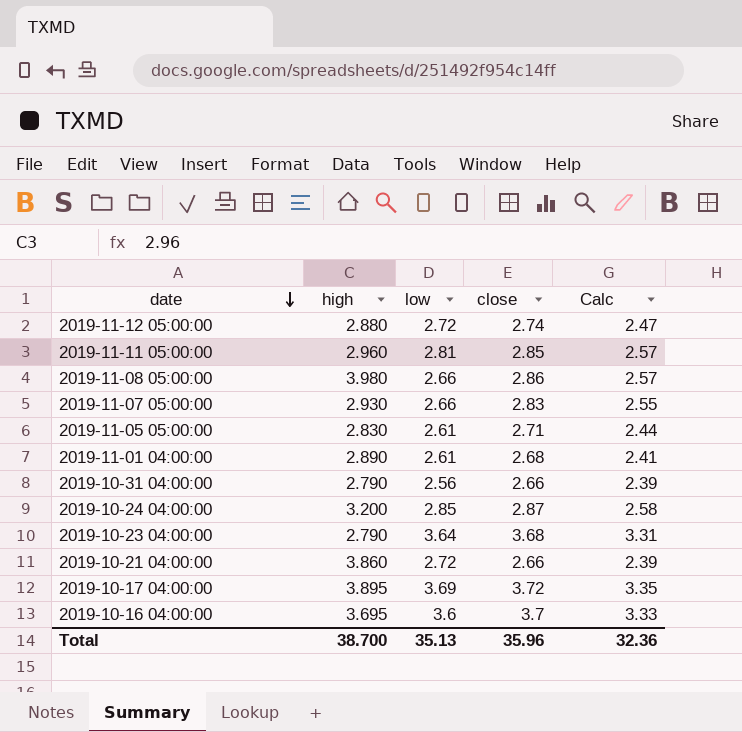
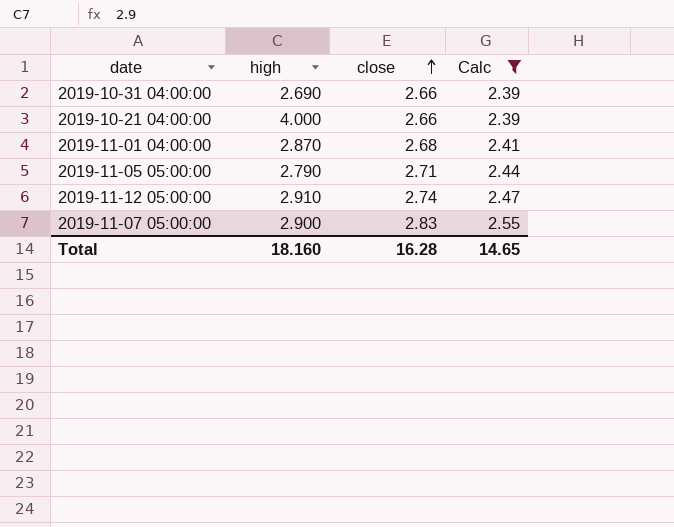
filter: none -> Calc <= 2.55
row order: date descending -> close ascending
column low | position: 3 -> none
2019-10-31 04:00:00 | high: 2.790 -> 2.690
2019-10-21 04:00:00 | high: 3.860 -> 4.000
2019-11-01 04:00:00 | high: 2.890 -> 2.870
2019-11-05 05:00:00 | high: 2.830 -> 2.790
2019-11-12 05:00:00 | high: 2.880 -> 2.910
2019-11-07 05:00:00 | high: 2.930 -> 2.900
Total | high: 38.700 -> 18.160
Total | close: 35.96 -> 16.28
Total | Calc: 32.36 -> 14.65

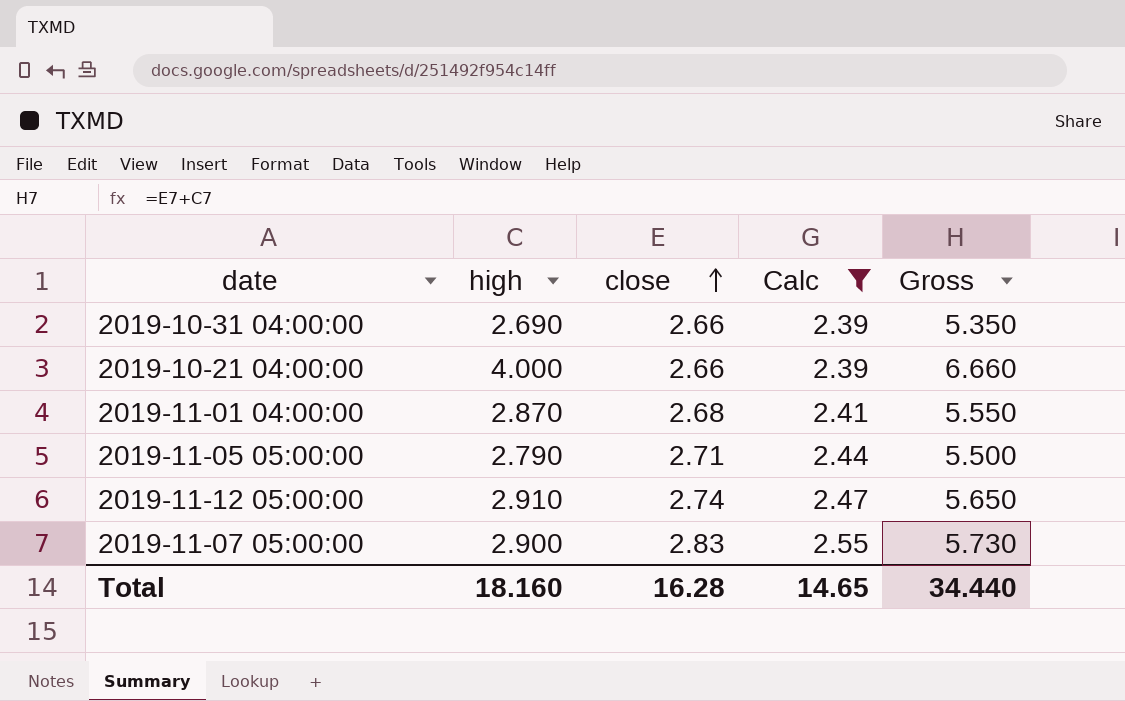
column Gross | formula: none -> [high] + [close]

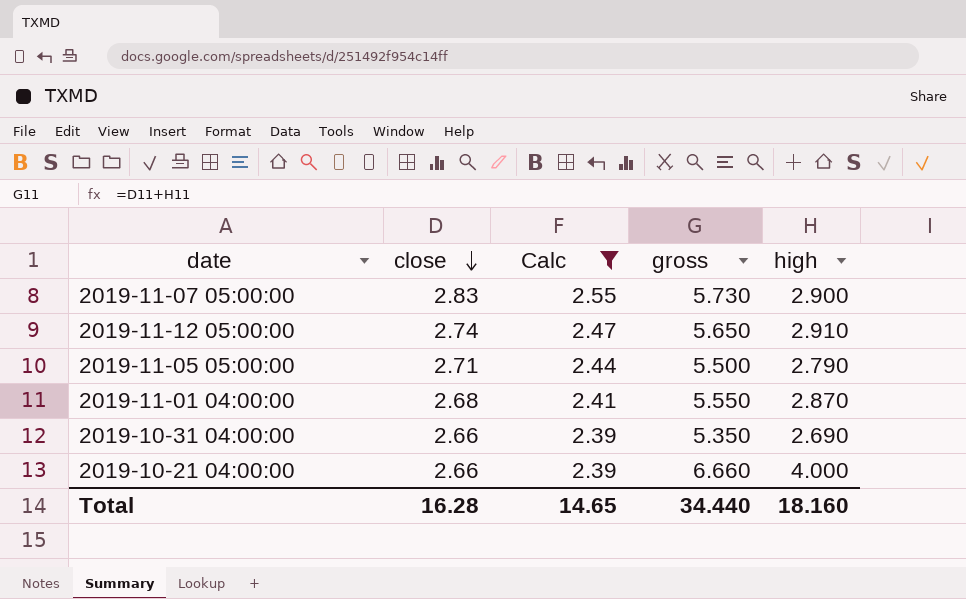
row order: close ascending -> close descending
column name: Gross -> gross
column high | position: 2 -> 5

